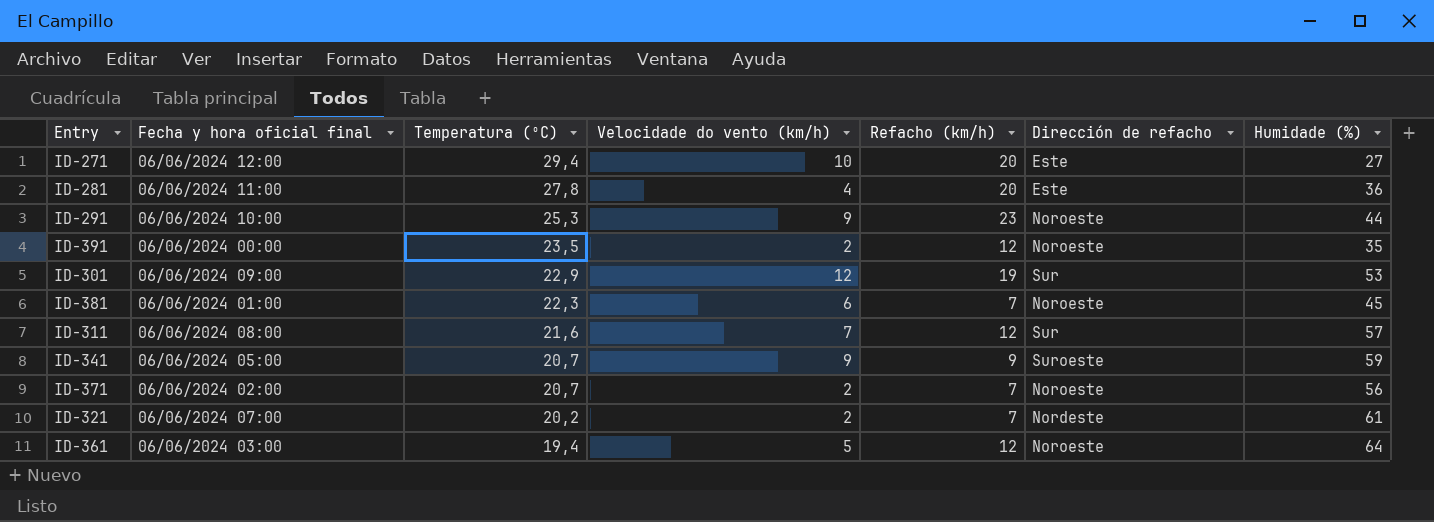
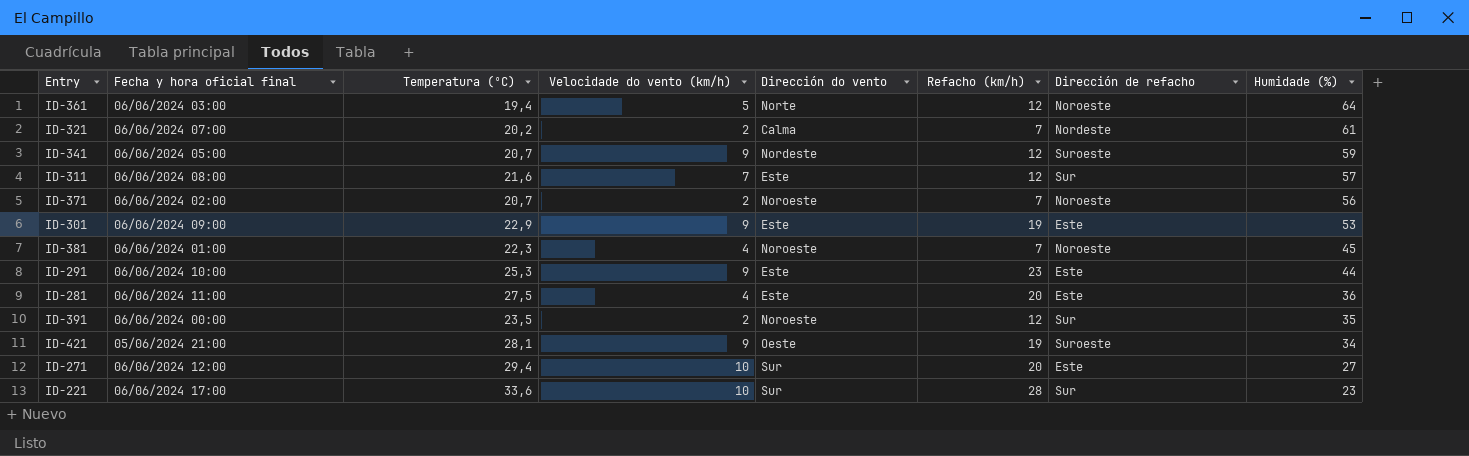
row order: Temperatura (ºC) descending -> Humidade (%) descending
column Dirección do vento | position: none -> 5
ID-341 | Refacho (km/h): 9 -> 12
ID-301 | Velocidade do vento (km/h): 12 -> 9
ID-301 | Dirección de refacho: Sur -> Este
ID-381 | Velocidade do vento (km/h): 6 -> 4
ID-291 | Dirección de refacho: Noroeste -> Este
ID-281 | Temperatura (ºC): 27,8 -> 27,5
ID-391 | Dirección de refacho: Noroeste -> Sur
row ID-421: none -> 05/06/2024 21:00 | 28,1 | 9 | Oeste | 19 | Suroeste | 34
row ID-221: none -> 06/06/2024 17:00 | 33,6 | 10 | Sur | 28 | Sur | 23

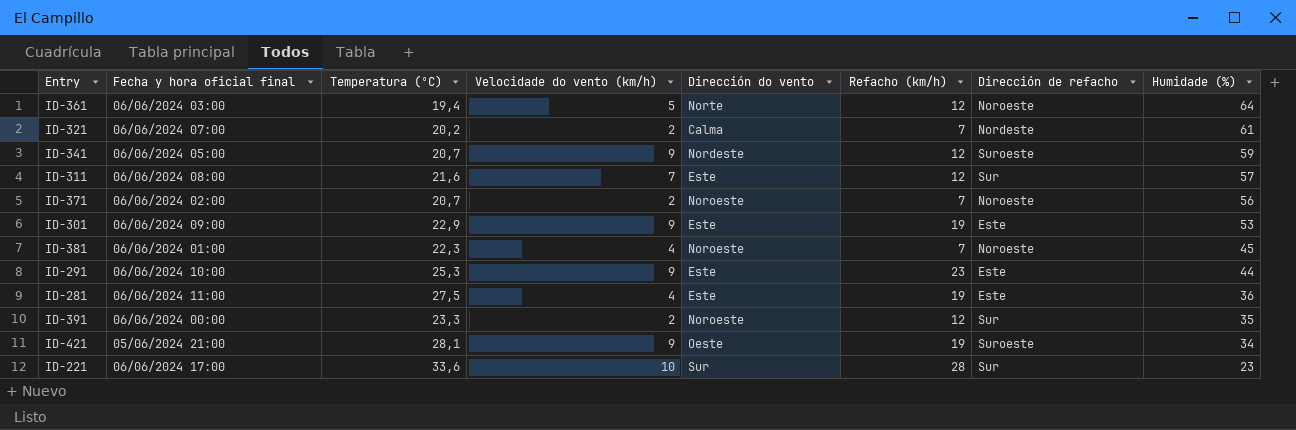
row ID-271: 06/06/2024 12:00 | 29,4 | 10 | Sur | 20 | Este | 27 -> none
ID-281 | Refacho (km/h): 20 -> 19
ID-391 | Temperatura (ºC): 23,5 -> 23,3

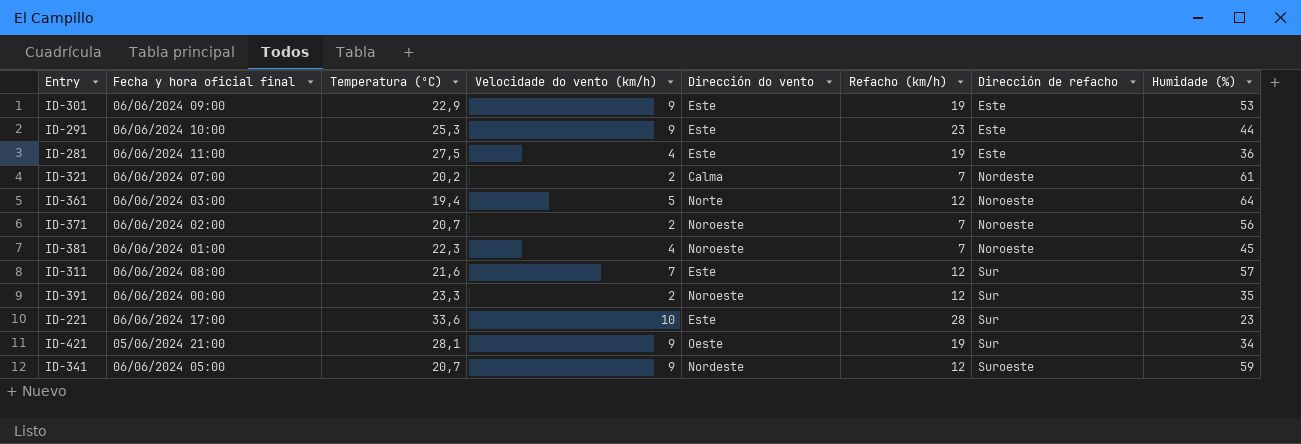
row order: Humidade (%) descending -> Dirección de refacho ascending
ID-221 | Dirección do vento: Sur -> Este
ID-421 | Dirección de refacho: Suroeste -> Sur

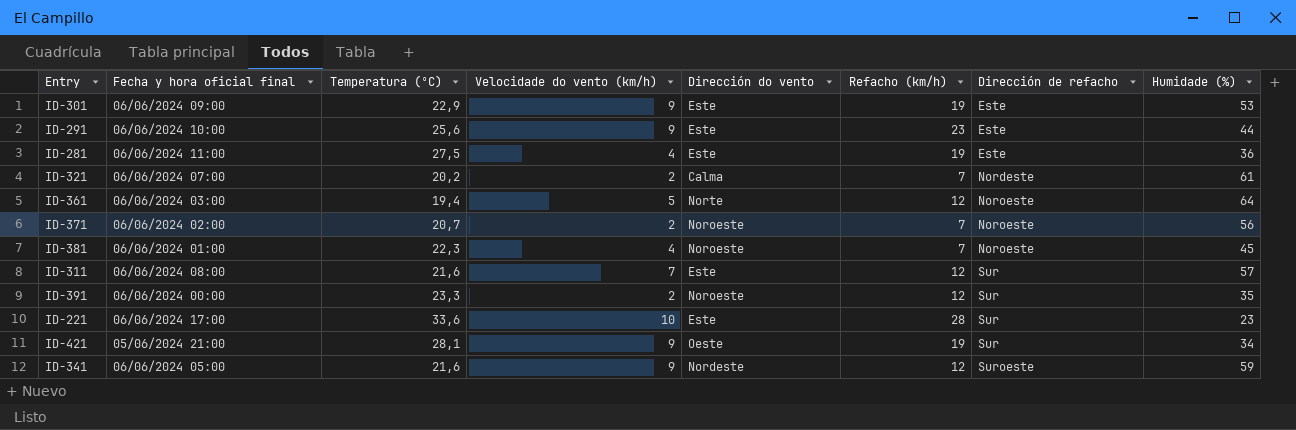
ID-291 | Temperatura (ºC): 25,3 -> 25,6
ID-341 | Temperatura (ºC): 20,7 -> 21,6

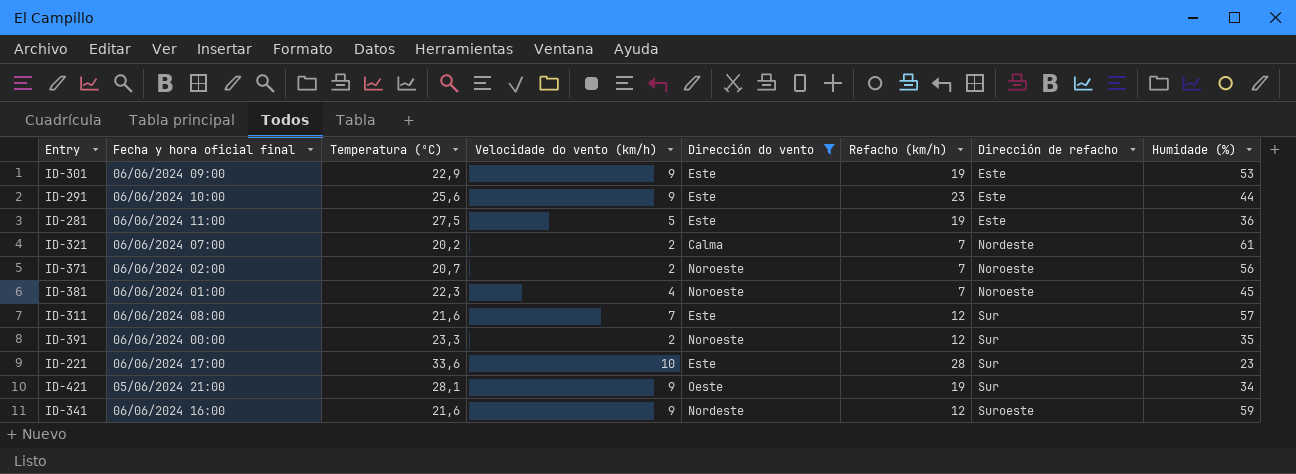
filter: none -> Dirección do vento != Norte
ID-281 | Velocidade do vento (km/h): 4 -> 5
ID-341 | Fecha y hora oficial final: 06/06/2024 05:00 -> 06/06/2024 16:00

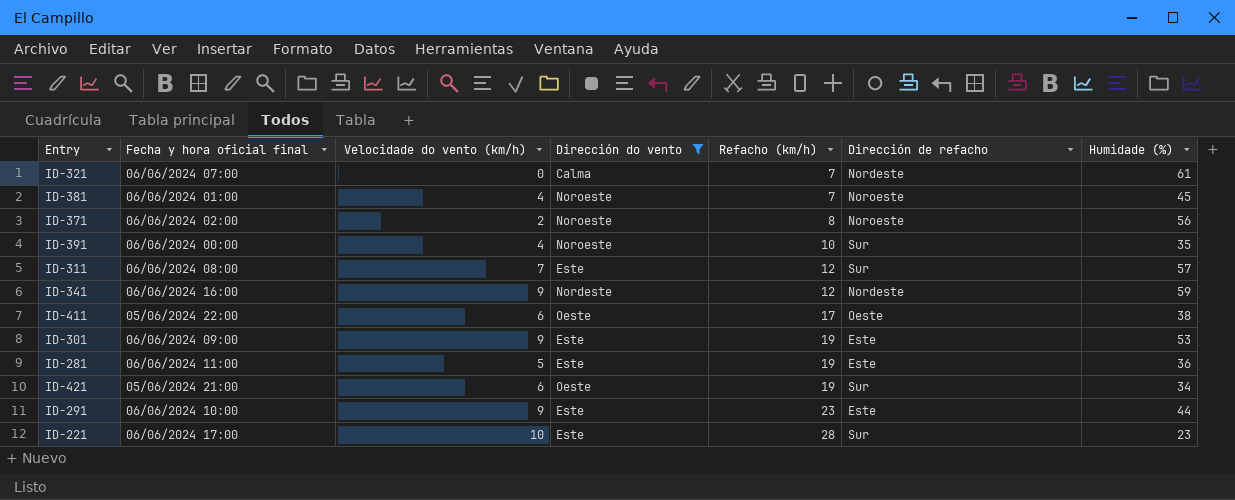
row order: Dirección de refacho ascending -> Refacho (km/h) ascending
column Temperatura (ºC) | position: 3 -> none
ID-321 | Velocidade do vento (km/h): 2 -> 0
ID-371 | Refacho (km/h): 7 -> 8
ID-391 | Velocidade do vento (km/h): 2 -> 4
ID-391 | Refacho (km/h): 12 -> 10
ID-341 | Dirección de refacho: Suroeste -> Nordeste
row ID-411: none -> 05/06/2024 22:00 | 6 | Oeste | 17 | Oeste | 38
ID-421 | Velocidade do vento (km/h): 9 -> 6

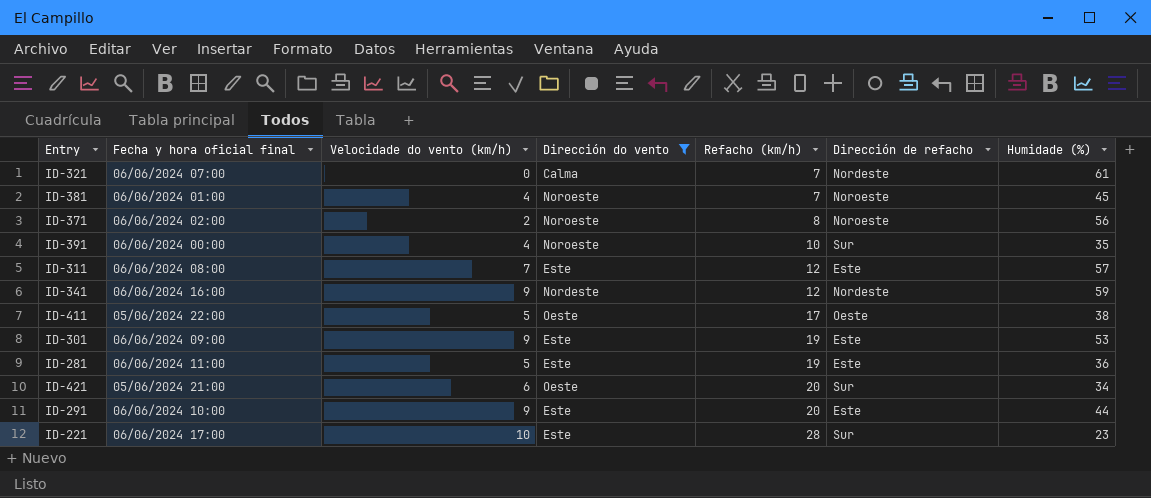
ID-311 | Dirección de refacho: Sur -> Este
ID-411 | Velocidade do vento (km/h): 6 -> 5
ID-421 | Refacho (km/h): 19 -> 20
ID-291 | Refacho (km/h): 23 -> 20

